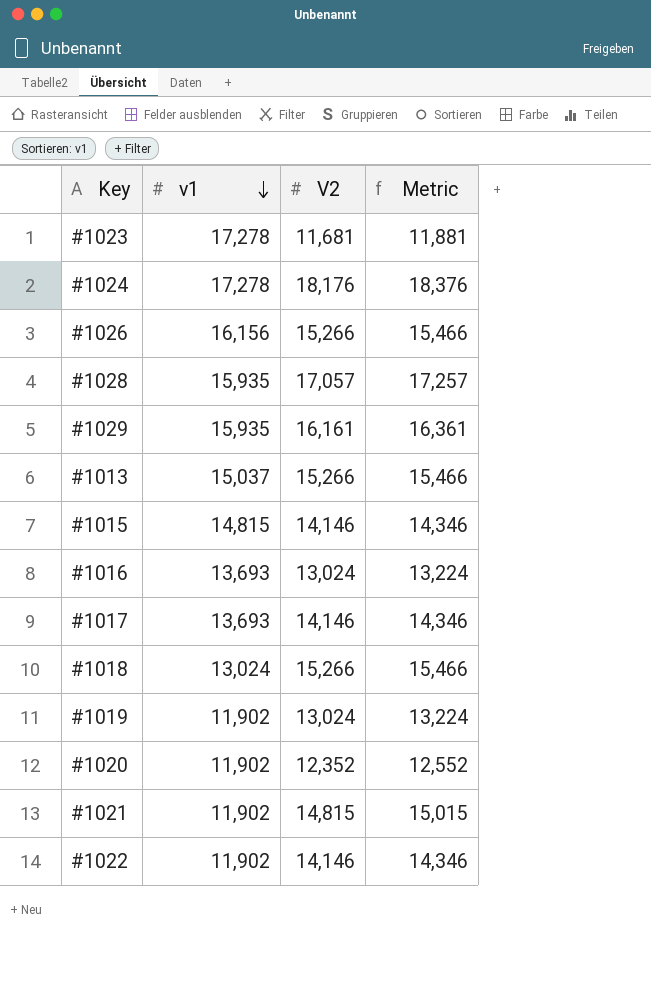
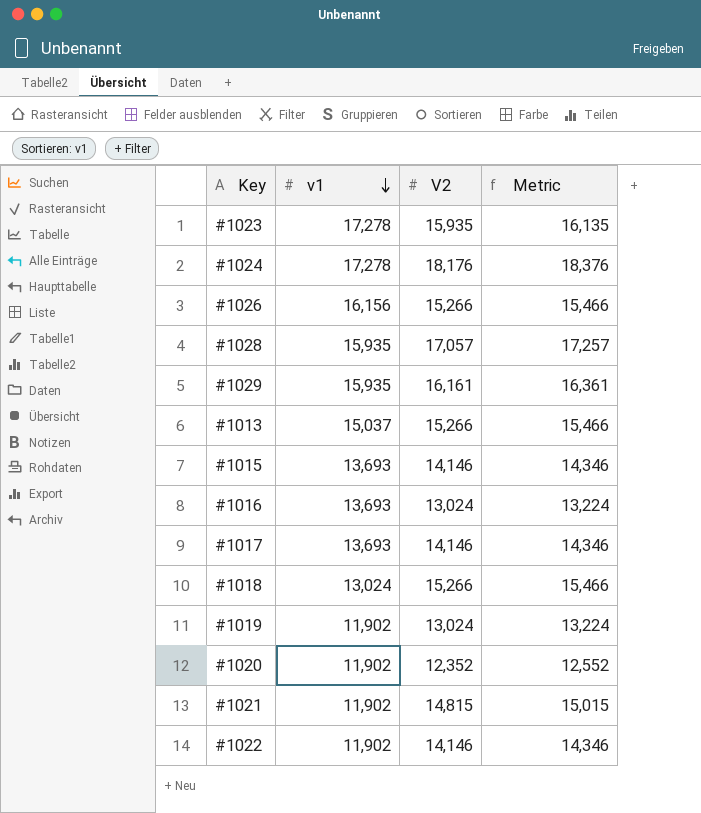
#1023 | V2: 11,681 -> 15,935
#1023 | Metric: 11,881 -> 16,135
#1015 | v1: 14,815 -> 13,693

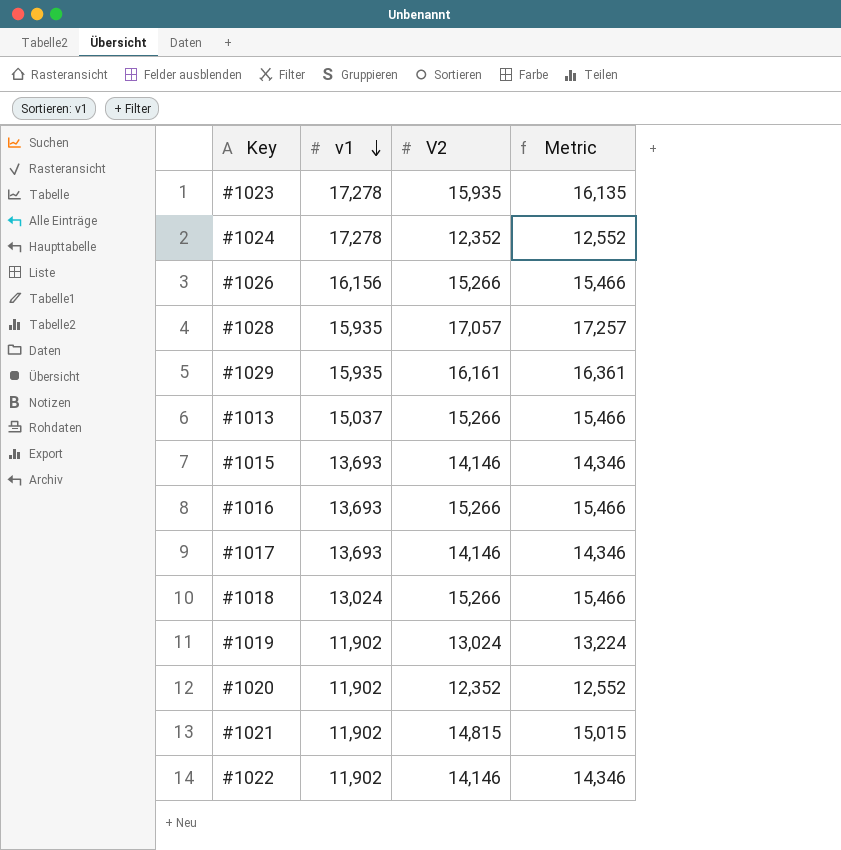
#1024 | V2: 18,176 -> 12,352
#1024 | Metric: 18,376 -> 12,552
#1016 | V2: 13,024 -> 15,266
#1016 | Metric: 13,224 -> 15,466

